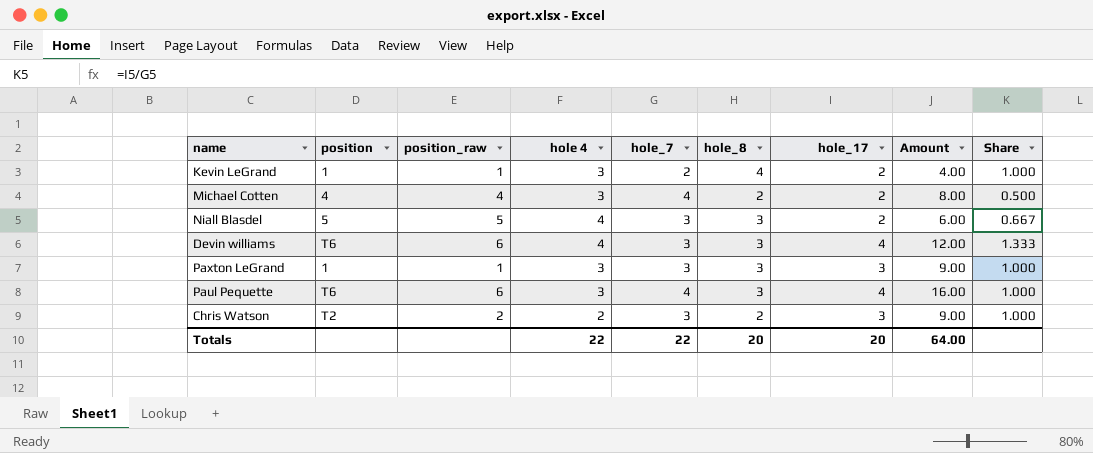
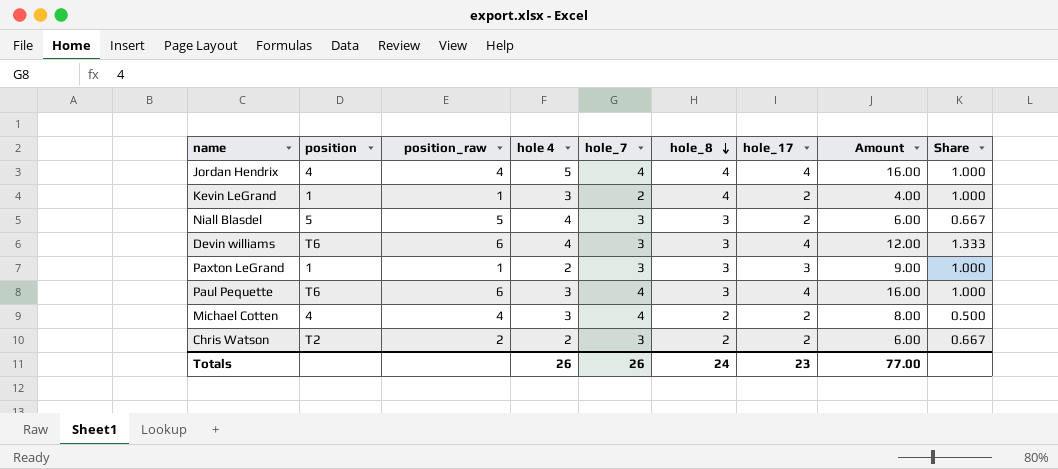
row order: none -> hole_8 descending
row Jordan Hendrix: none -> 4 | 4 | 5 | 4 | 4 | 4 | 16.00 | 1.000
Paxton LeGrand | hole 4: 3 -> 2
Chris Watson | hole_17: 3 -> 2
Chris Watson | Amount: 9.00 -> 6.00
Chris Watson | Share: 1.000 -> 0.667
Totals | hole 4: 22 -> 26
Totals | hole_7: 22 -> 26
Totals | hole_8: 20 -> 24
Totals | hole_17: 20 -> 23
Totals | Amount: 64.00 -> 77.00

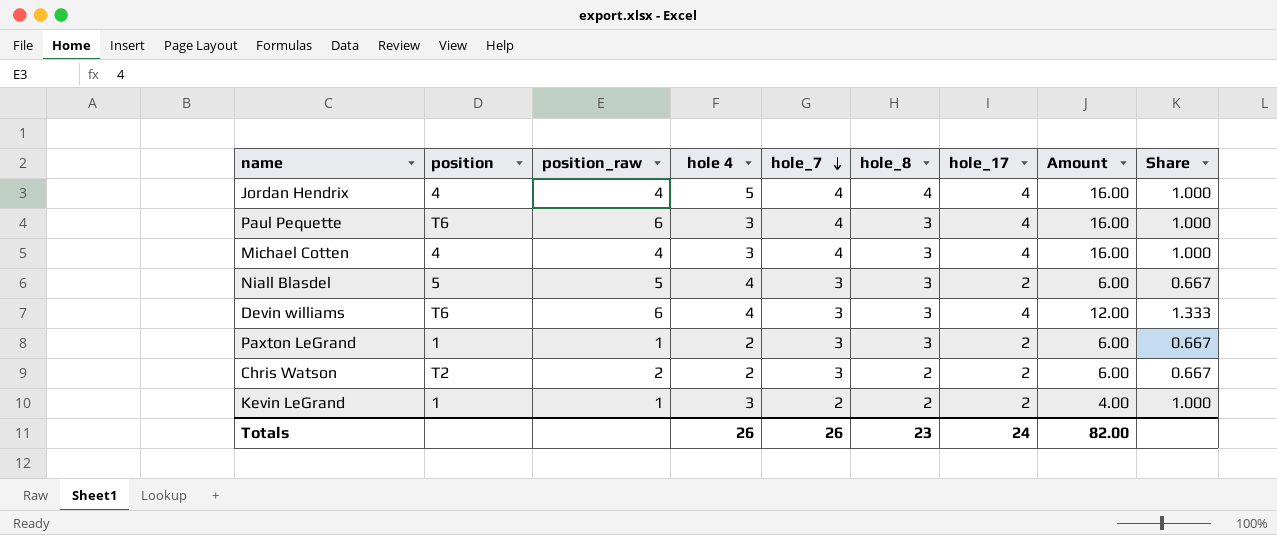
row order: hole_8 descending -> hole_7 descending
Michael Cotten | hole_8: 2 -> 3
Michael Cotten | hole_17: 2 -> 4
Michael Cotten | Amount: 8.00 -> 16.00
Michael Cotten | Share: 0.500 -> 1.000
Paxton LeGrand | hole_17: 3 -> 2
Paxton LeGrand | Amount: 9.00 -> 6.00
Paxton LeGrand | Share: 1.000 -> 0.667
Kevin LeGrand | hole_8: 4 -> 2
Totals | hole_8: 24 -> 23
Totals | hole_17: 23 -> 24
Totals | Amount: 77.00 -> 82.00

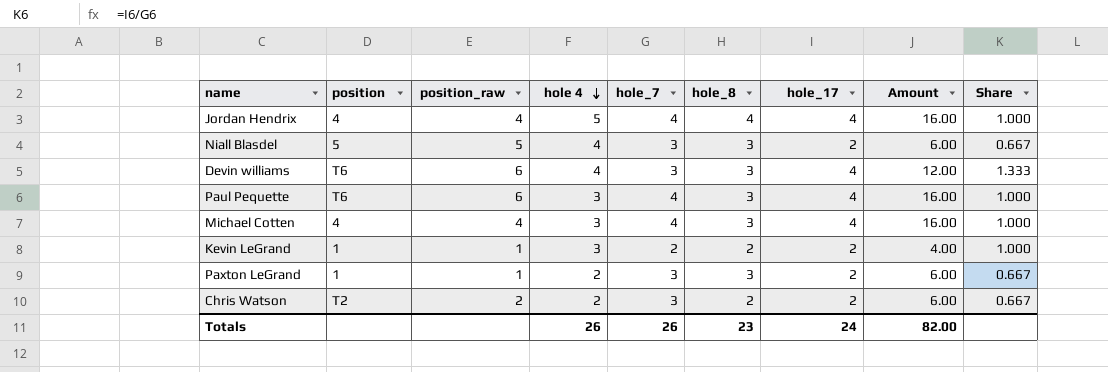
row order: hole_7 descending -> hole 4 descending

